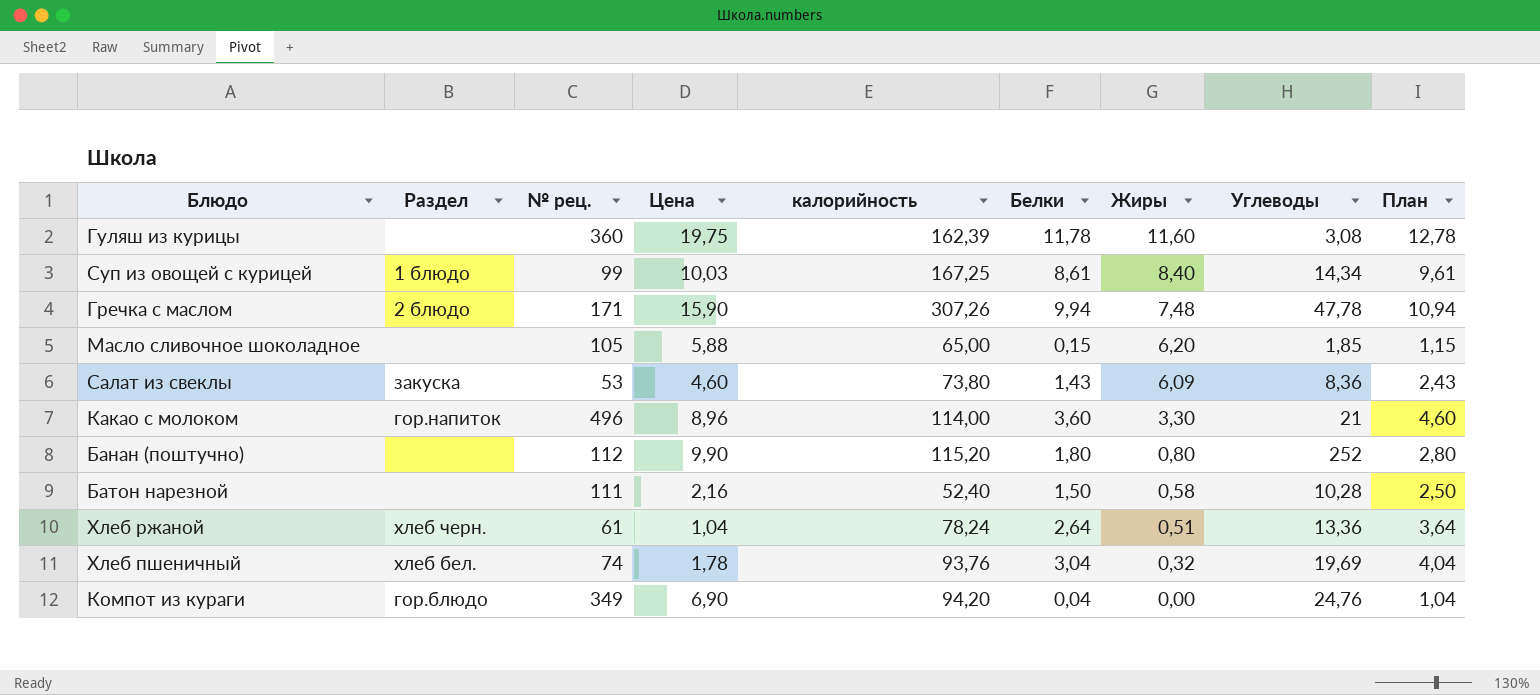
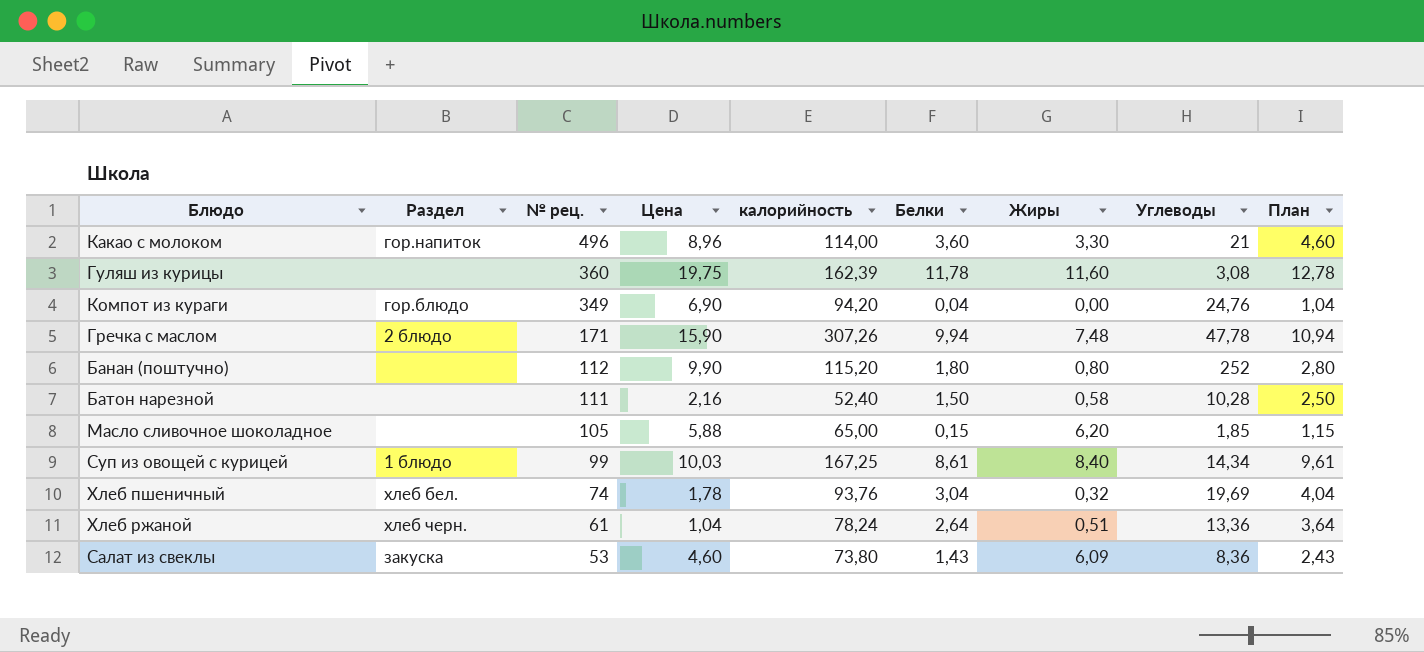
row order: Жиры descending -> № рец. descending

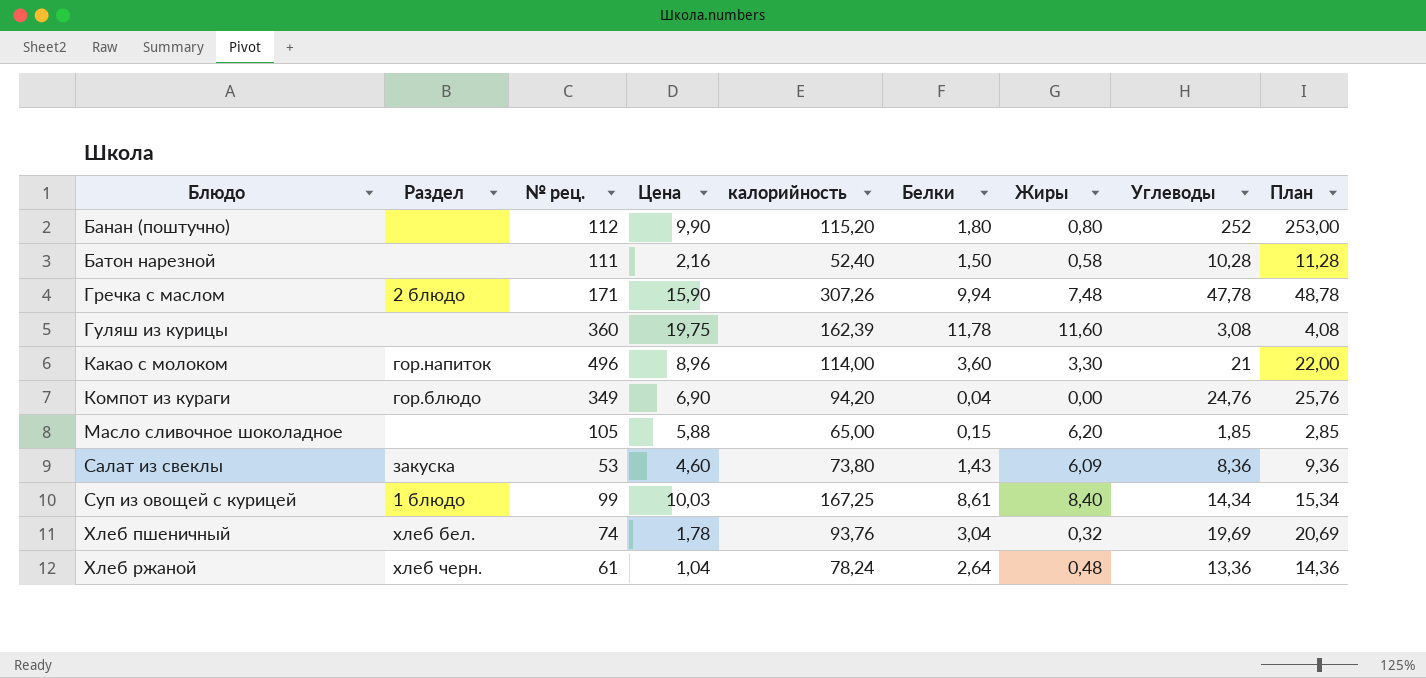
row order: № рец. descending -> Блюдо ascending
column План | formula: [Белки] + 1 -> [Углеводы] + 1
Хлеб ржаной | Жиры: 0,51 -> 0,48

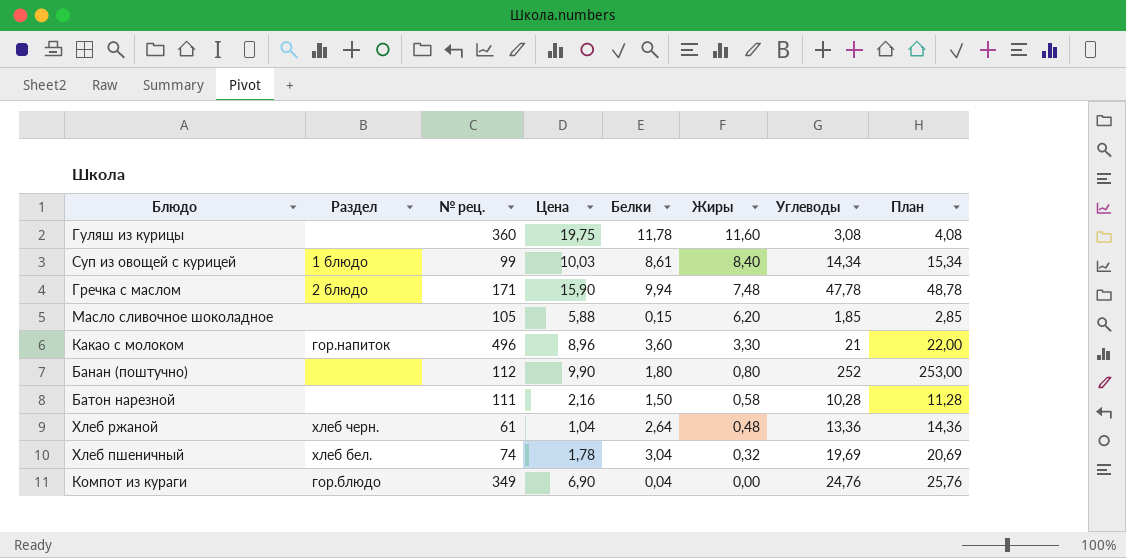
row order: Блюдо ascending -> Жиры descending
column калорийность | position: 5 -> none
row Салат из свеклы: закуска | 53 | 4,60 | 73,80 | 1,43 | 6,09 | 8,36 | 9,36 -> none

